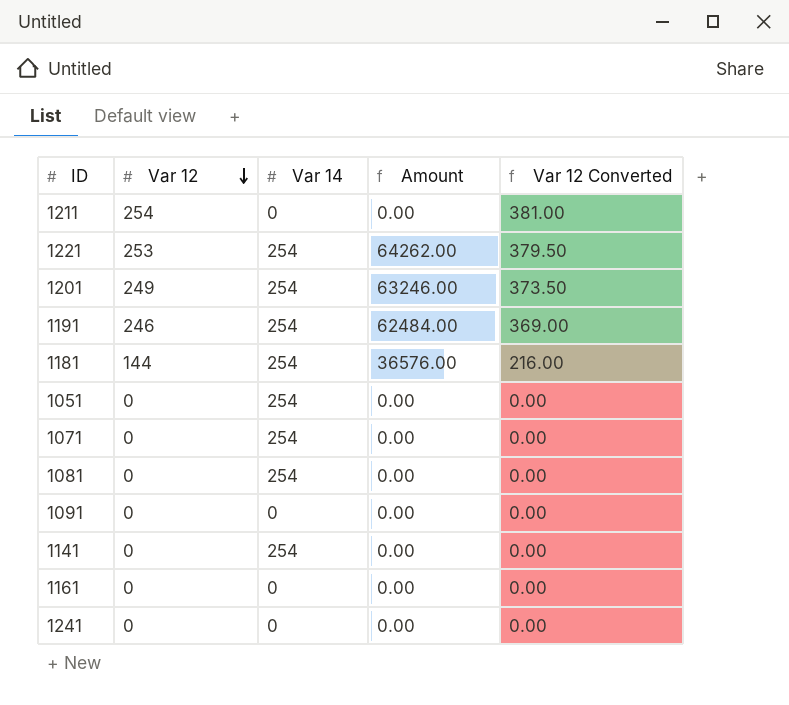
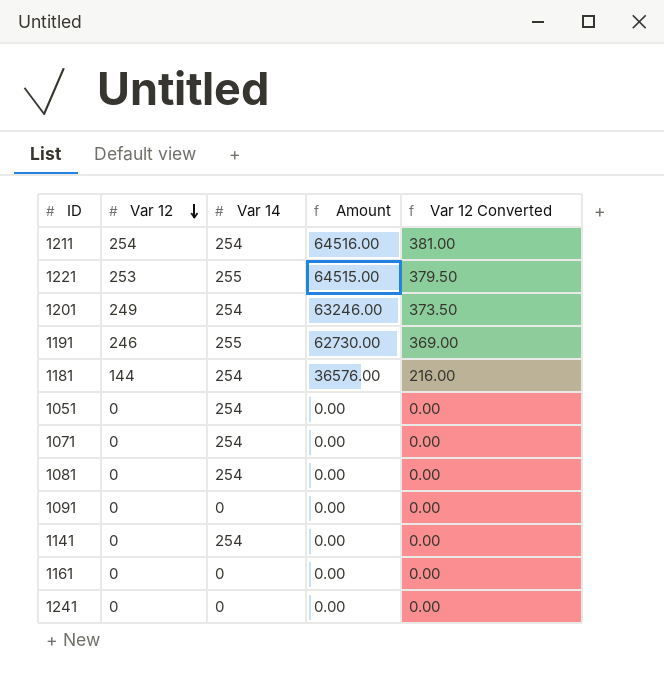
1211 | Var 14: 0 -> 254
1211 | Amount: 0.00 -> 64516.00
1221 | Var 14: 254 -> 255
1221 | Amount: 64262.00 -> 64515.00
1191 | Var 14: 254 -> 255
1191 | Amount: 62484.00 -> 62730.00

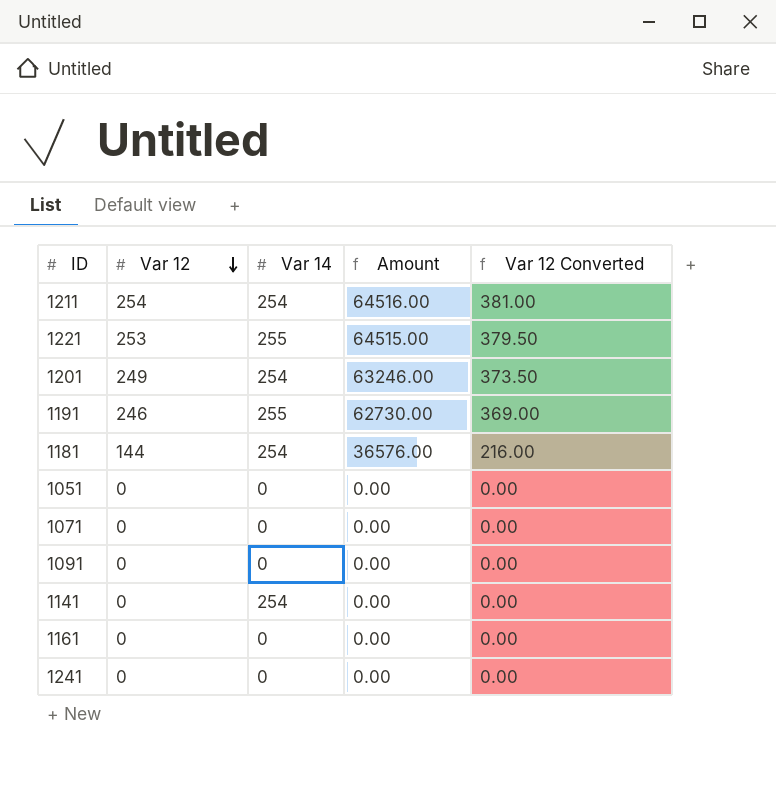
row 1081: 0 | 254 | 0.00 | 0.00 -> none
1051 | Var 14: 254 -> 0
1071 | Var 14: 254 -> 0

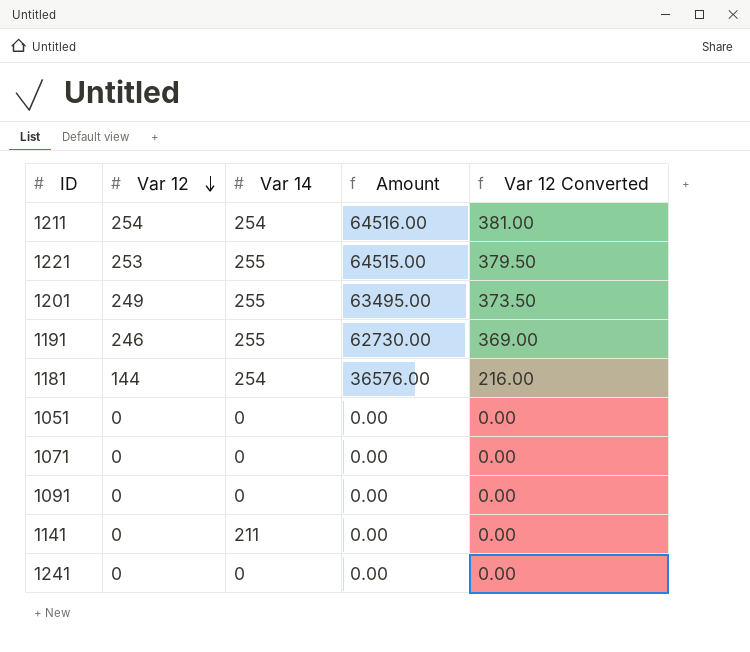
row 1161: 0 | 0 | 0.00 | 0.00 -> none
1201 | Var 14: 254 -> 255
1201 | Amount: 63246.00 -> 63495.00
1141 | Var 14: 254 -> 211

